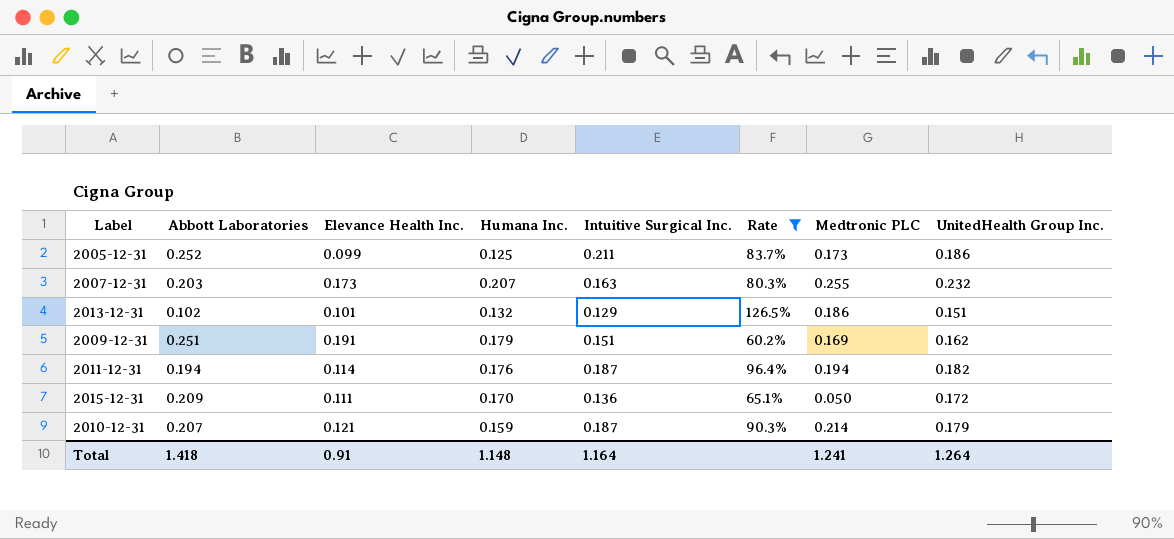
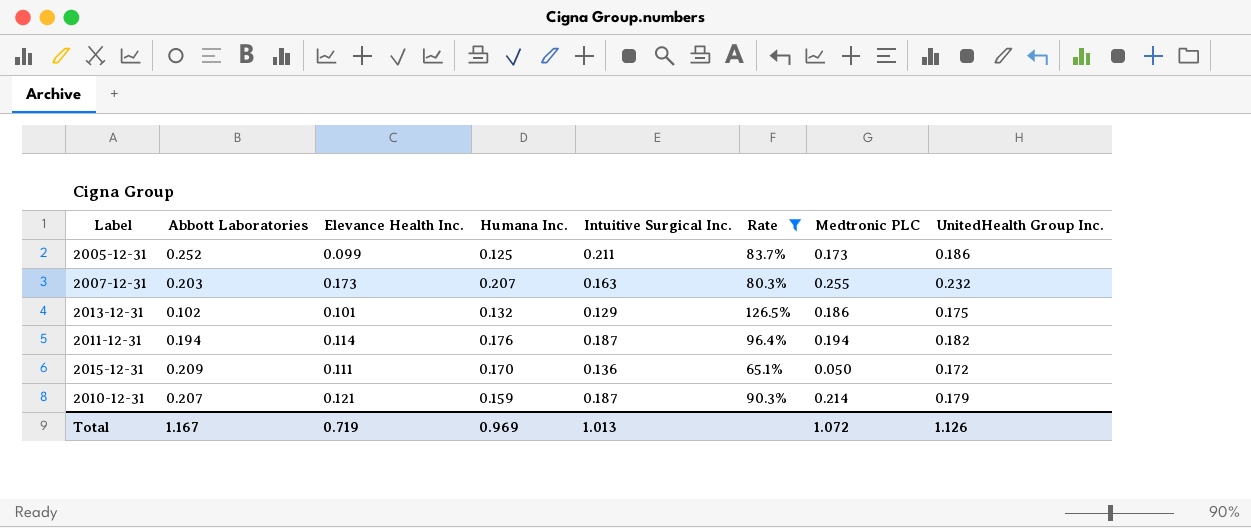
row 2009-12-31: 0.251 | 0.191 | 0.179 | 0.151 | 60.2% | 0.169 | 0.162 -> none
2013-12-31 | UnitedHealth Group Inc.: 0.151 -> 0.175
Total | Abbott Laboratories: 1.418 -> 1.167
Total | Elevance Health Inc.: 0.91 -> 0.719
Total | Humana Inc.: 1.148 -> 0.969
Total | Intuitive Surgical Inc.: 1.164 -> 1.013
Total | Medtronic PLC: 1.241 -> 1.072
Total | UnitedHealth Group Inc.: 1.264 -> 1.126

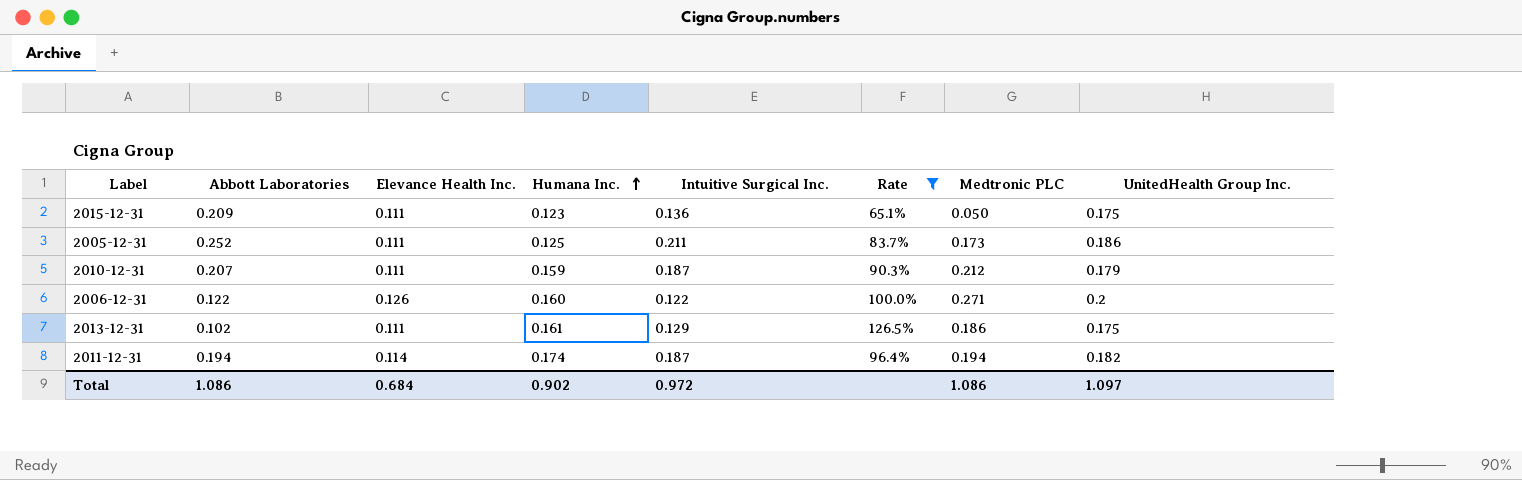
row order: none -> Humana Inc. ascending
row 2007-12-31: 0.203 | 0.173 | 0.207 | 0.163 | 80.3% | 0.255 | 0.232 -> none
2015-12-31 | Humana Inc.: 0.170 -> 0.123
2015-12-31 | UnitedHealth Group Inc.: 0.172 -> 0.175
2005-12-31 | Elevance Health Inc.: 0.099 -> 0.111
2010-12-31 | Elevance Health Inc.: 0.121 -> 0.111
2010-12-31 | Medtronic PLC: 0.214 -> 0.212
row 2006-12-31: none -> 0.122 | 0.126 | 0.160 | 0.122 | 100.0% | 0.271 | 0.2
2013-12-31 | Elevance Health Inc.: 0.101 -> 0.111
2013-12-31 | Humana Inc.: 0.132 -> 0.161
2011-12-31 | Humana Inc.: 0.176 -> 0.174
Total | Abbott Laboratories: 1.167 -> 1.086
Total | Elevance Health Inc.: 0.719 -> 0.684
Total | Humana Inc.: 0.969 -> 0.902
Total | Intuitive Surgical Inc.: 1.013 -> 0.972
Total | Medtronic PLC: 1.072 -> 1.086
Total | UnitedHealth Group Inc.: 1.126 -> 1.097

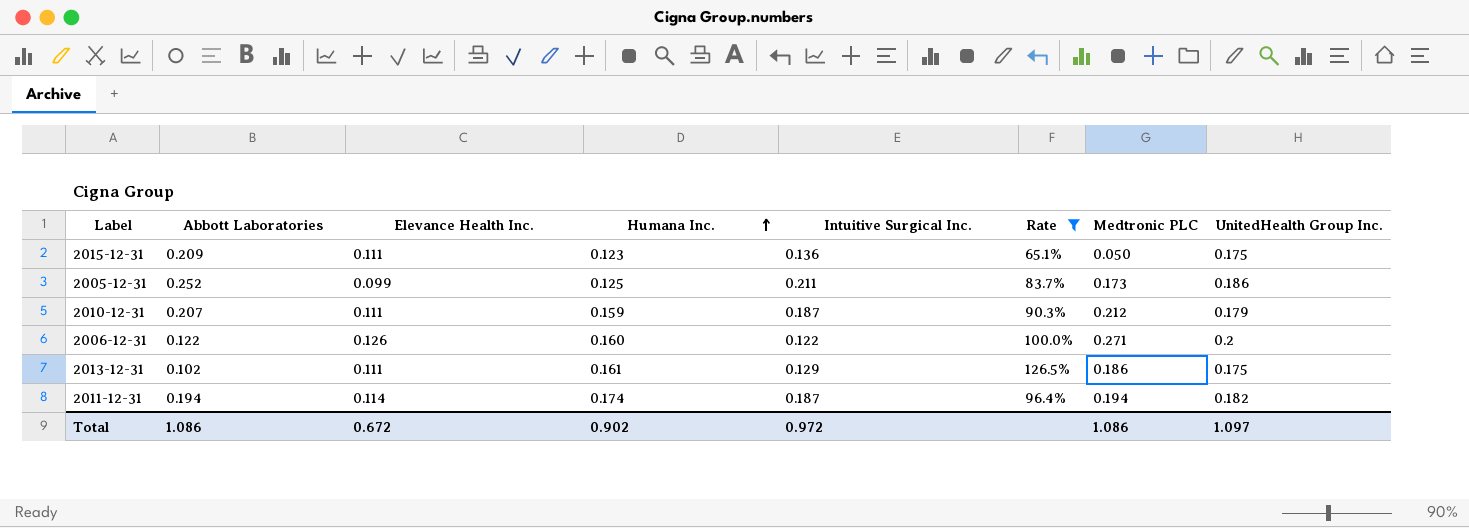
2005-12-31 | Elevance Health Inc.: 0.111 -> 0.099
Total | Elevance Health Inc.: 0.684 -> 0.672

